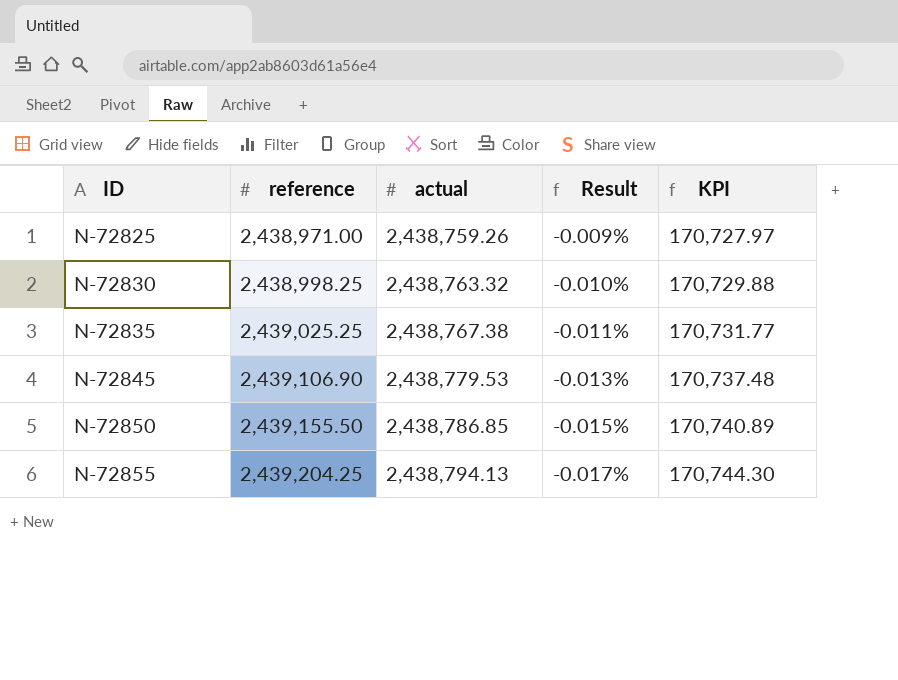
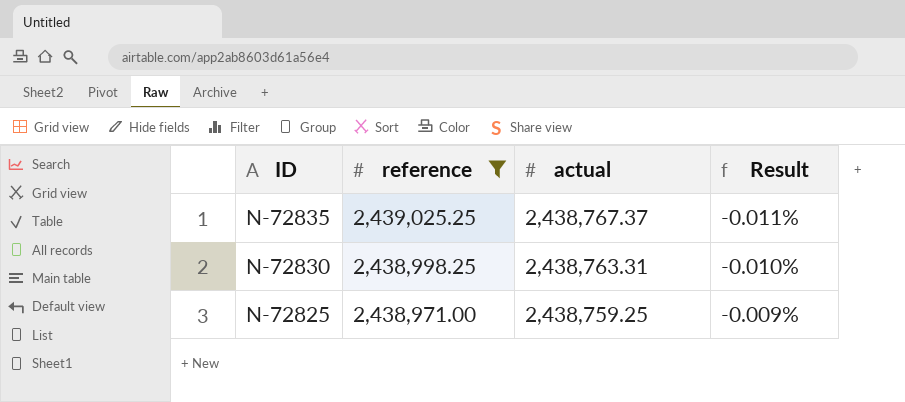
filter: none -> reference <= 2,439,025.25
row order: ID ascending -> ID descending
column KPI | formula: [reference] * 0.07 -> none
N-72835 | actual: 2,438,767.38 -> 2,438,767.37
N-72830 | actual: 2,438,763.32 -> 2,438,763.31
N-72825 | actual: 2,438,759.26 -> 2,438,759.25

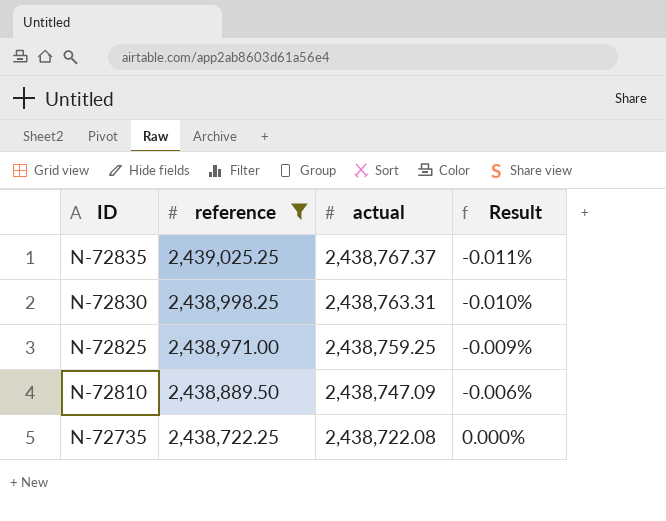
row N-72810: none -> 2,438,889.50 | 2,438,747.09 | -0.006%
row N-72735: none -> 2,438,722.25 | 2,438,722.08 | 0.000%

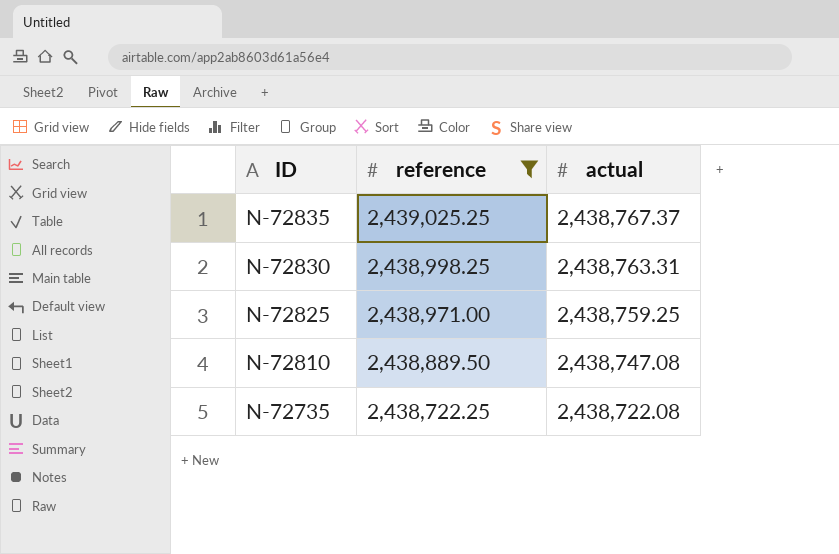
column Result | formula: ([actual] - [reference]) / [reference] -> none
N-72810 | actual: 2,438,747.09 -> 2,438,747.08

